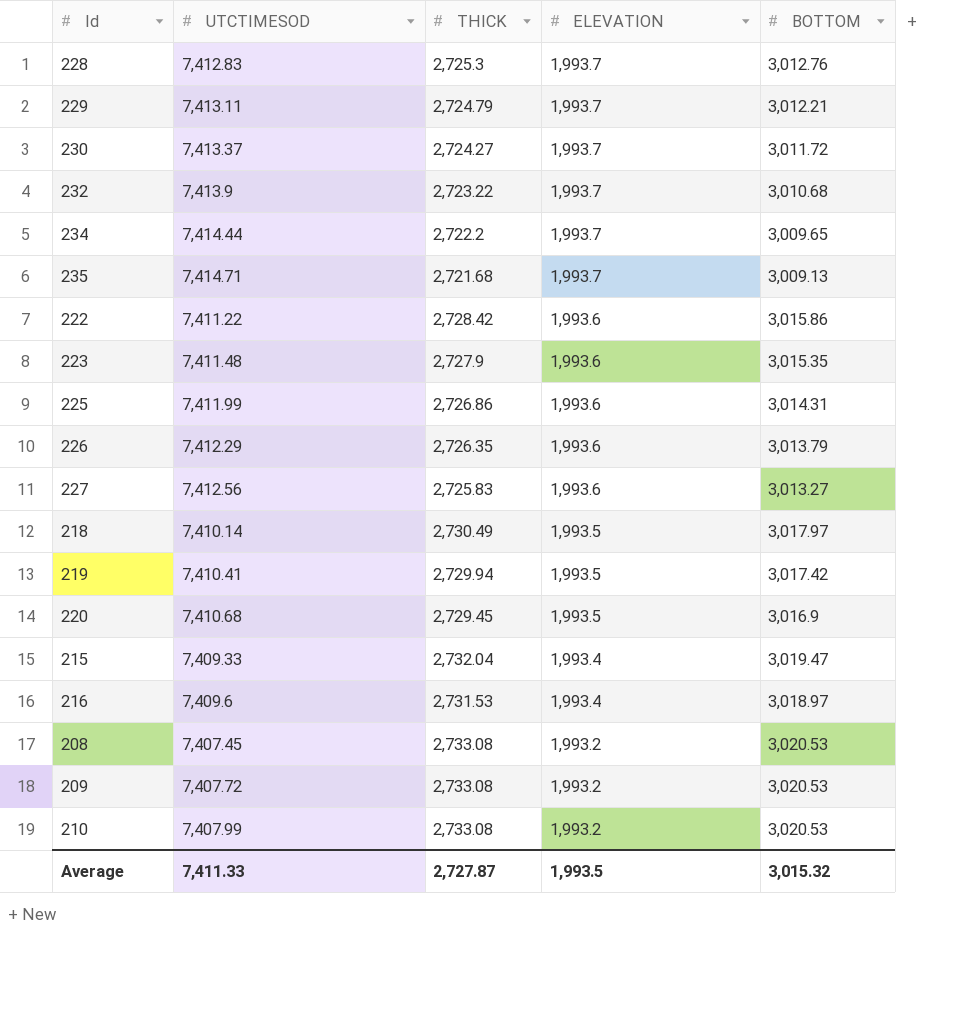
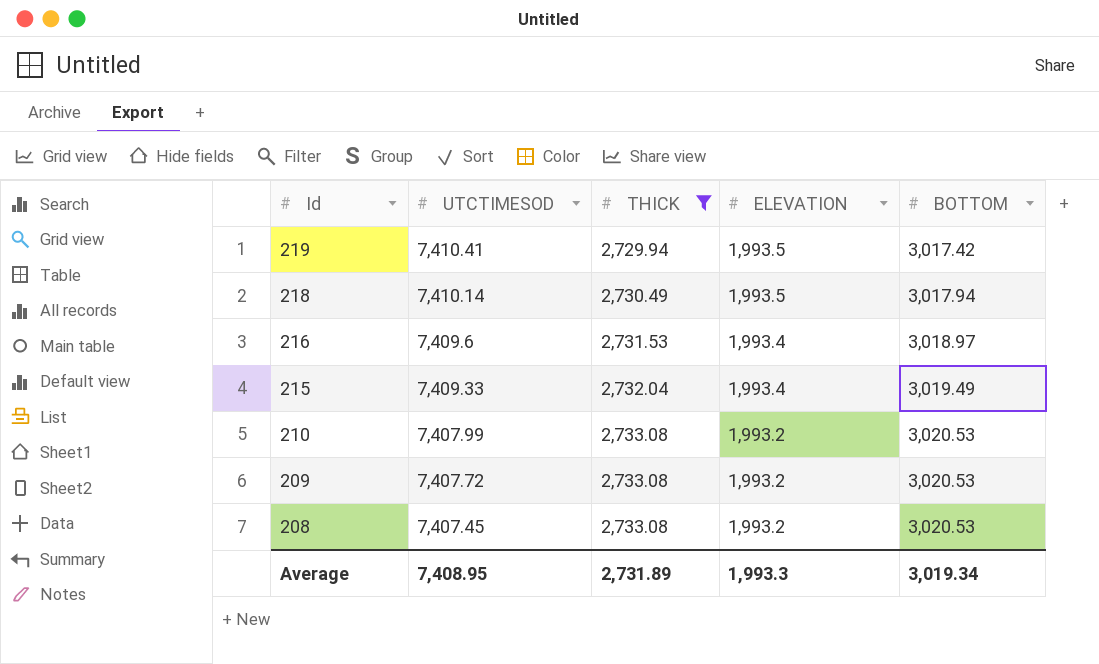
filter: none -> THICK >= 2,729.94
row order: ELEVATION descending -> Id descending
218 | BOTTOM: 3,017.97 -> 3,017.94
215 | BOTTOM: 3,019.47 -> 3,019.49
Average | UTCTIMESOD: 7,411.33 -> 7,408.95
Average | THICK: 2,727.87 -> 2,731.89
Average | ELEVATION: 1,993.5 -> 1,993.3
Average | BOTTOM: 3,015.32 -> 3,019.34

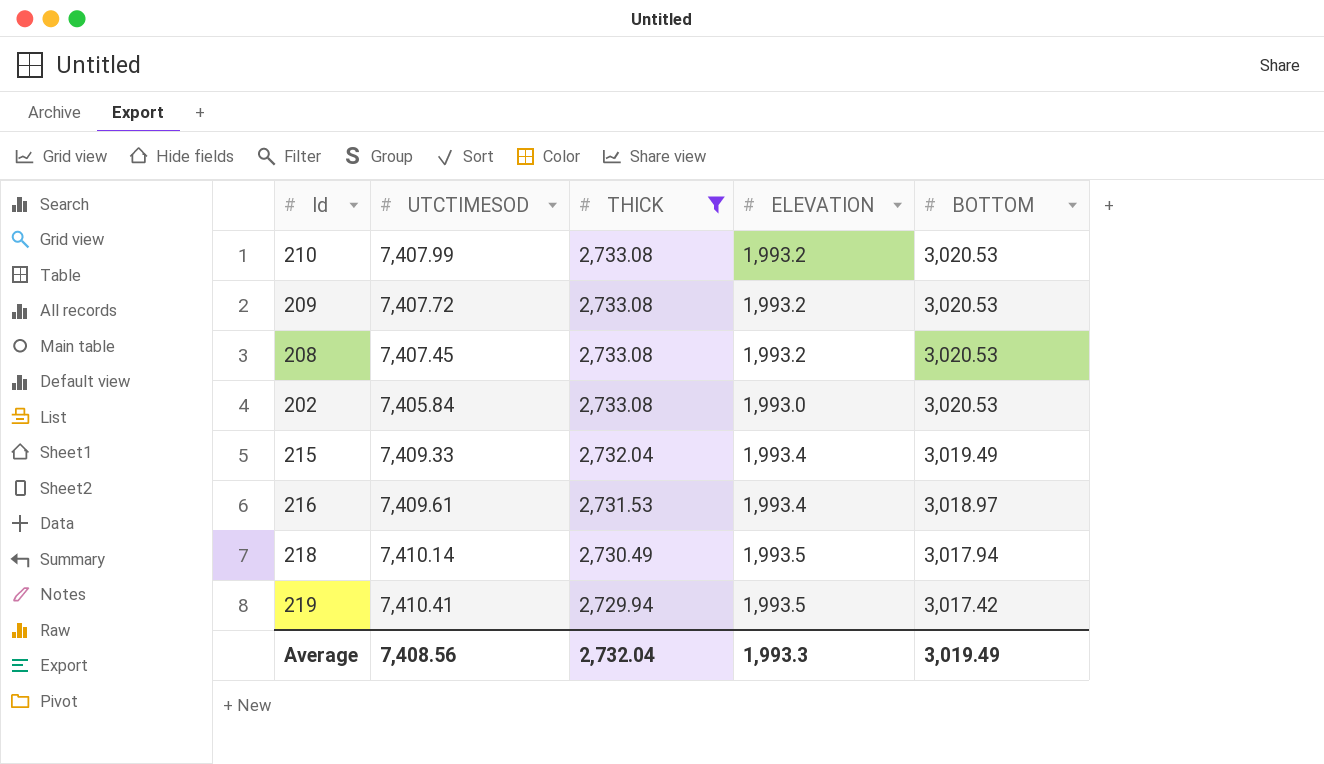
row order: Id descending -> THICK descending
row 202: none -> 7,405.84 | 2,733.08 | 1,993.0 | 3,020.53
216 | UTCTIMESOD: 7,409.6 -> 7,409.61
Average | UTCTIMESOD: 7,408.95 -> 7,408.56
Average | THICK: 2,731.89 -> 2,732.04
Average | BOTTOM: 3,019.34 -> 3,019.49

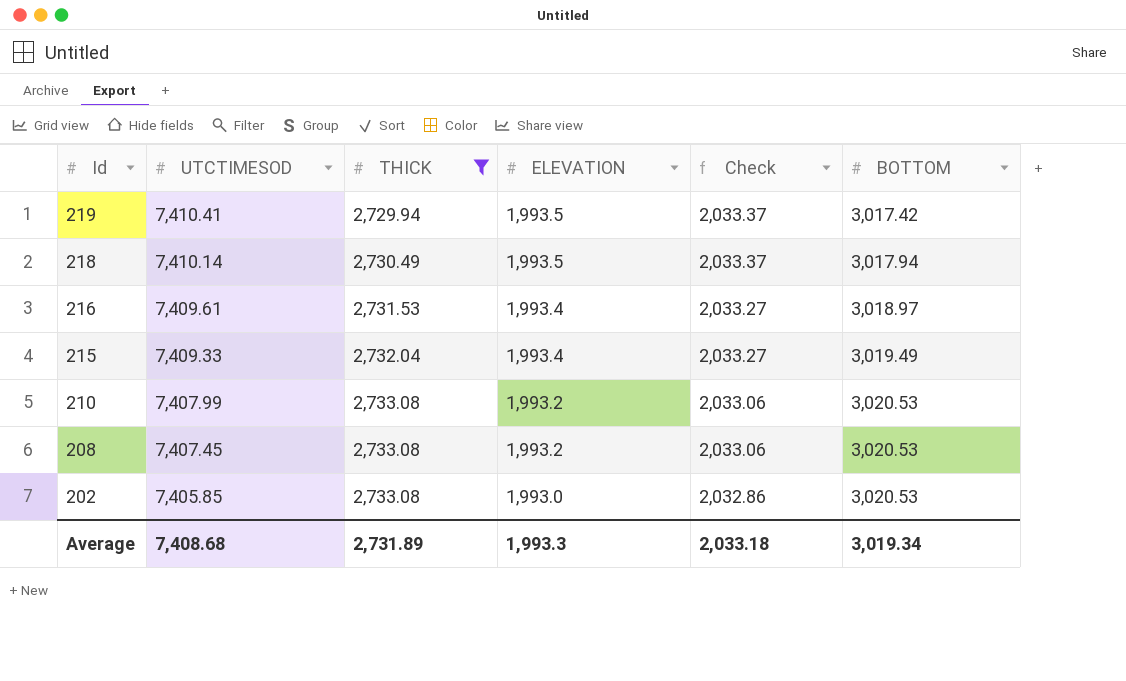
row order: THICK descending -> Id descending
column Check | formula: none -> [ELEVATION] * 1.02
row 209: 7,407.72 | 2,733.08 | 1,993.2 | 3,020.53 -> none
202 | UTCTIMESOD: 7,405.84 -> 7,405.85
Average | UTCTIMESOD: 7,408.56 -> 7,408.68
Average | THICK: 2,732.04 -> 2,731.89
Average | BOTTOM: 3,019.49 -> 3,019.34

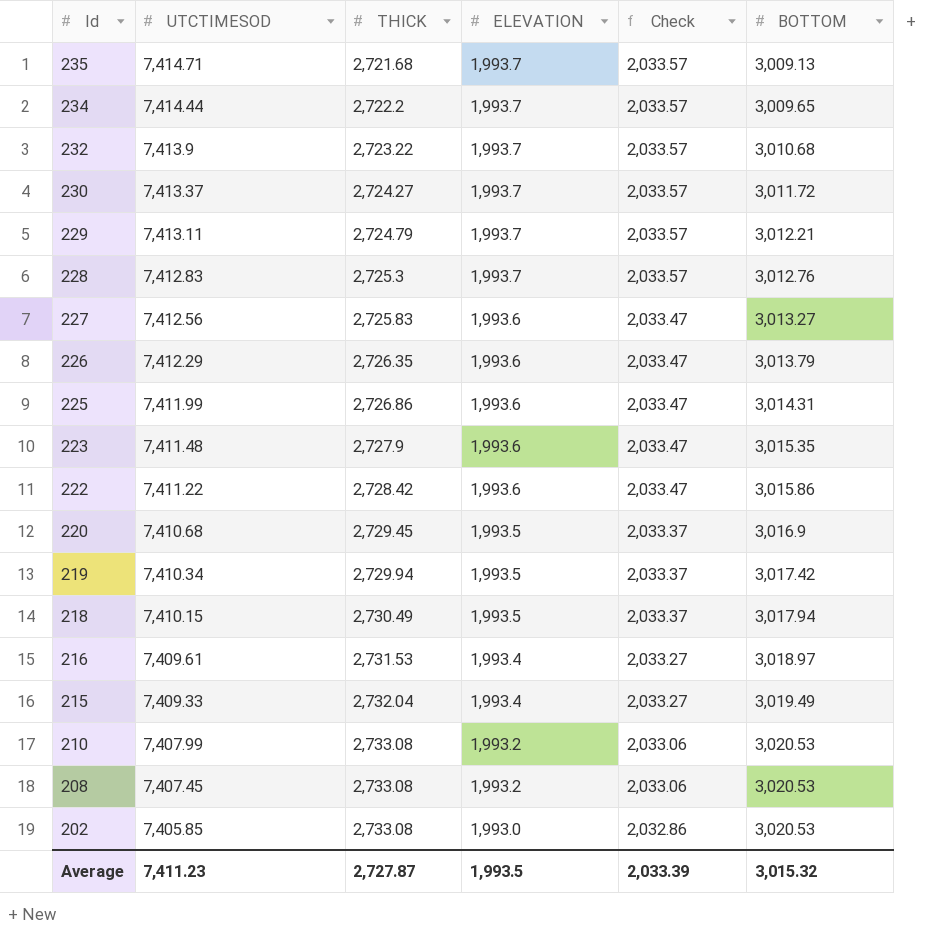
filter: THICK >= 2,729.94 -> none
219 | UTCTIMESOD: 7,410.41 -> 7,410.34
218 | UTCTIMESOD: 7,410.14 -> 7,410.15
Average | UTCTIMESOD: 7,408.68 -> 7,411.23
Average | THICK: 2,731.89 -> 2,727.87
Average | ELEVATION: 1,993.3 -> 1,993.5
Average | Check: 2,033.18 -> 2,033.39
Average | BOTTOM: 3,019.34 -> 3,015.32

